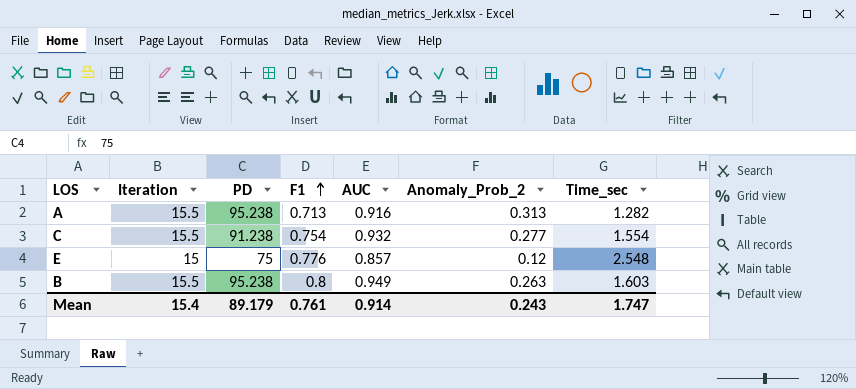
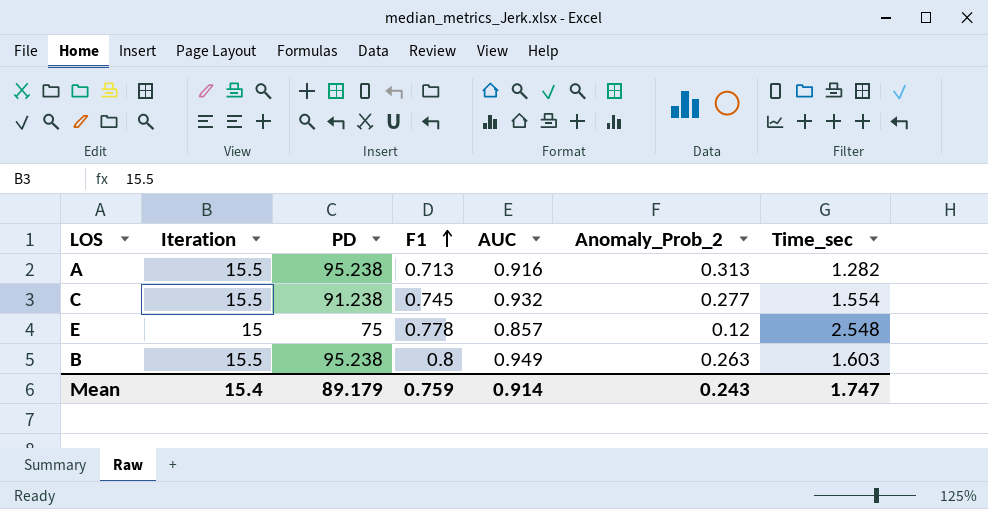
C | F1: 0.754 -> 0.745
E | F1: 0.776 -> 0.778
Mean | F1: 0.761 -> 0.759

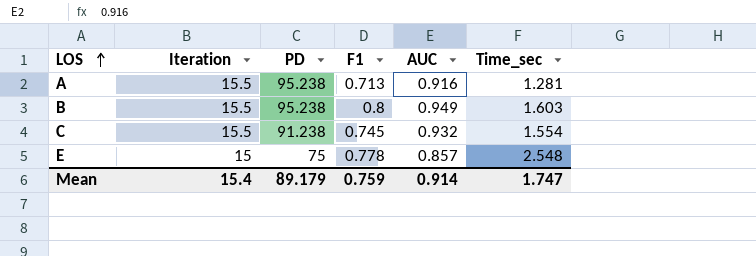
row order: F1 ascending -> LOS ascending
column Anomaly_Prob_2 | position: 6 -> none
A | Time_sec: 1.282 -> 1.281

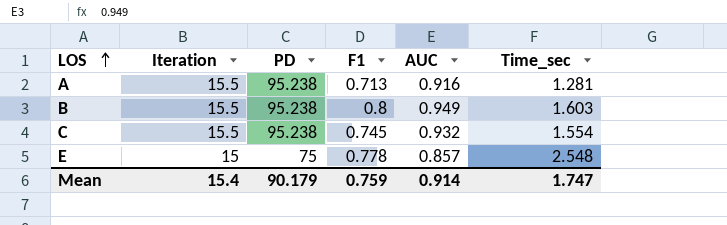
C | PD: 91.238 -> 95.238
Mean | PD: 89.179 -> 90.179

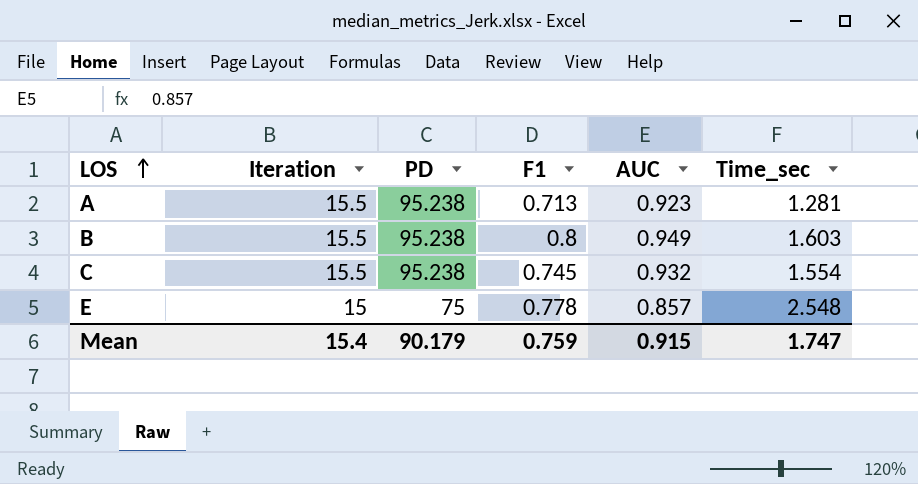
A | AUC: 0.916 -> 0.923
Mean | AUC: 0.914 -> 0.915

